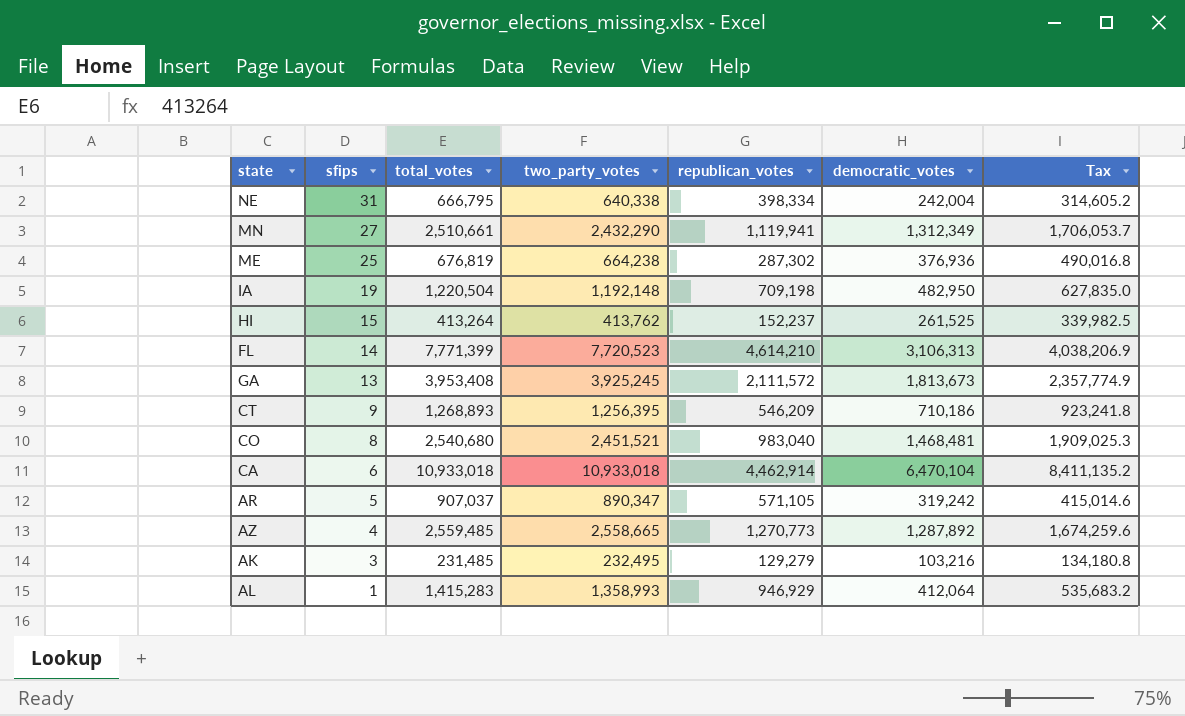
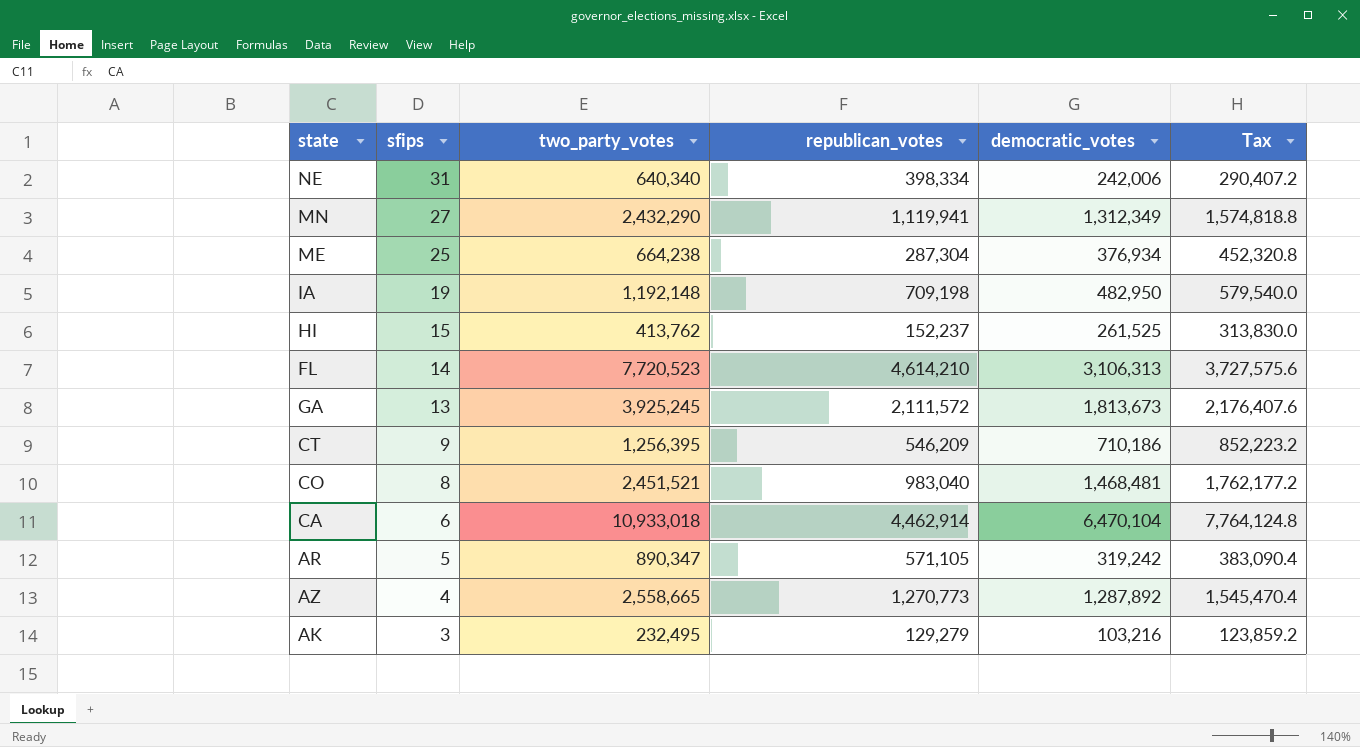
column total_votes | position: 3 -> none
column Tax | formula: [democratic_votes] * 1.3 -> [democratic_votes] * 1.2
row AL: 1 | 1,415,283 | 1,358,993 | 946,929 | 412,064 | 535,683.2 -> none
NE | two_party_votes: 640,338 -> 640,340
NE | democratic_votes: 242,004 -> 242,006
ME | republican_votes: 287,302 -> 287,304
ME | democratic_votes: 376,936 -> 376,934

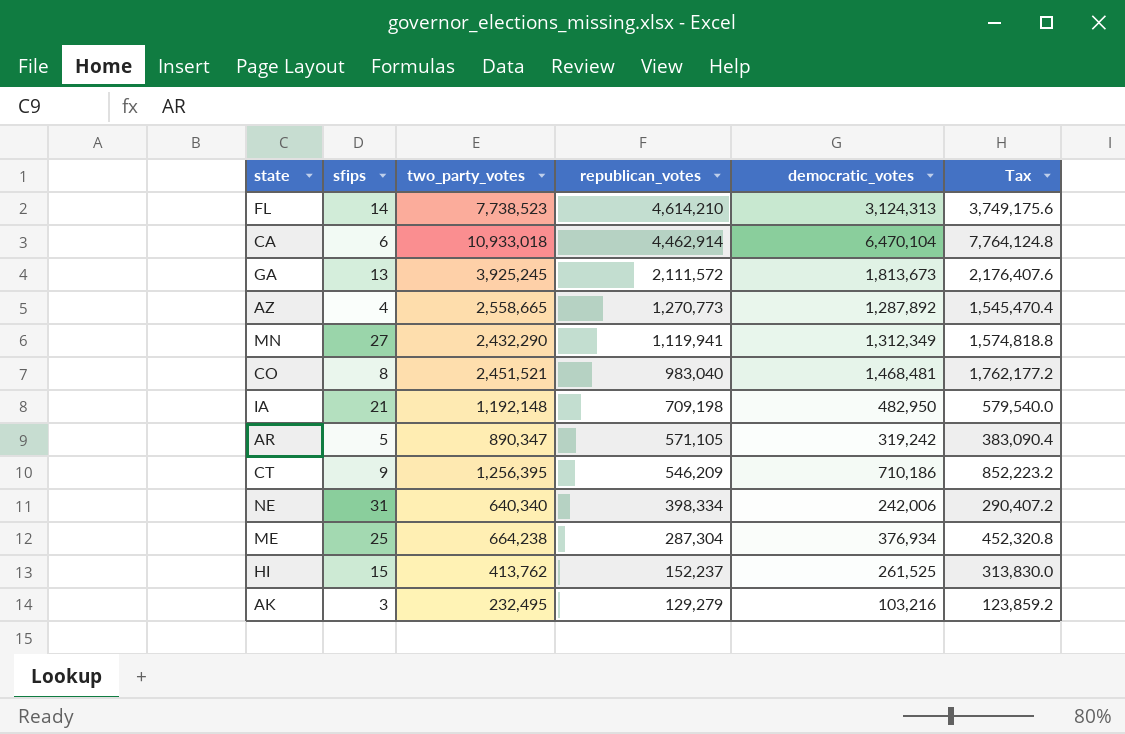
row order: sfips descending -> republican_votes descending
FL | two_party_votes: 7,720,523 -> 7,738,523
FL | democratic_votes: 3,106,313 -> 3,124,313
FL | Tax: 3,727,575.6 -> 3,749,175.6
IA | sfips: 19 -> 21

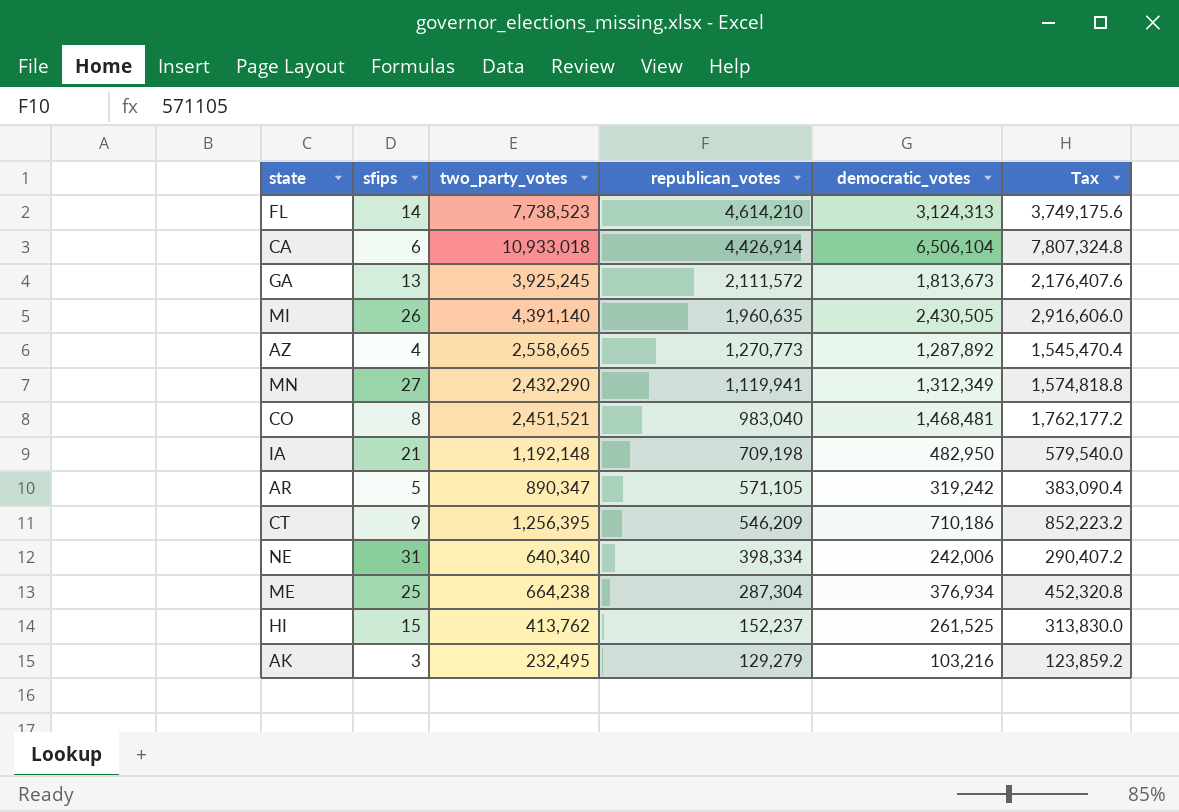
CA | republican_votes: 4,462,914 -> 4,426,914
CA | democratic_votes: 6,470,104 -> 6,506,104
CA | Tax: 7,764,124.8 -> 7,807,324.8
row MI: none -> 26 | 4,391,140 | 1,960,635 | 2,430,505 | 2,916,606.0

